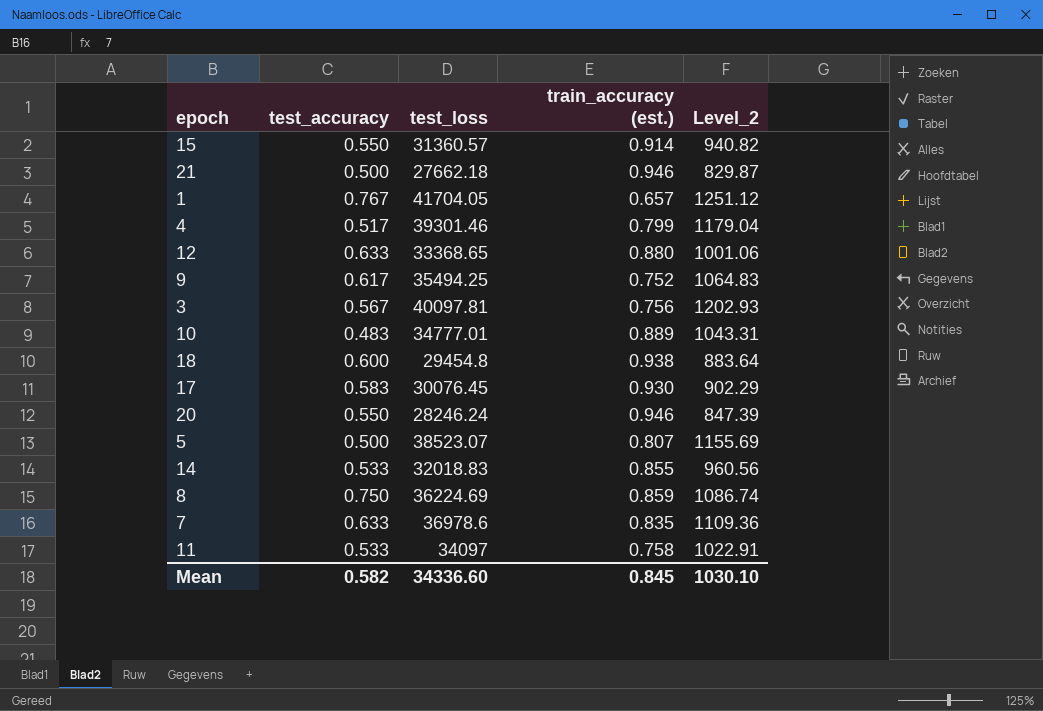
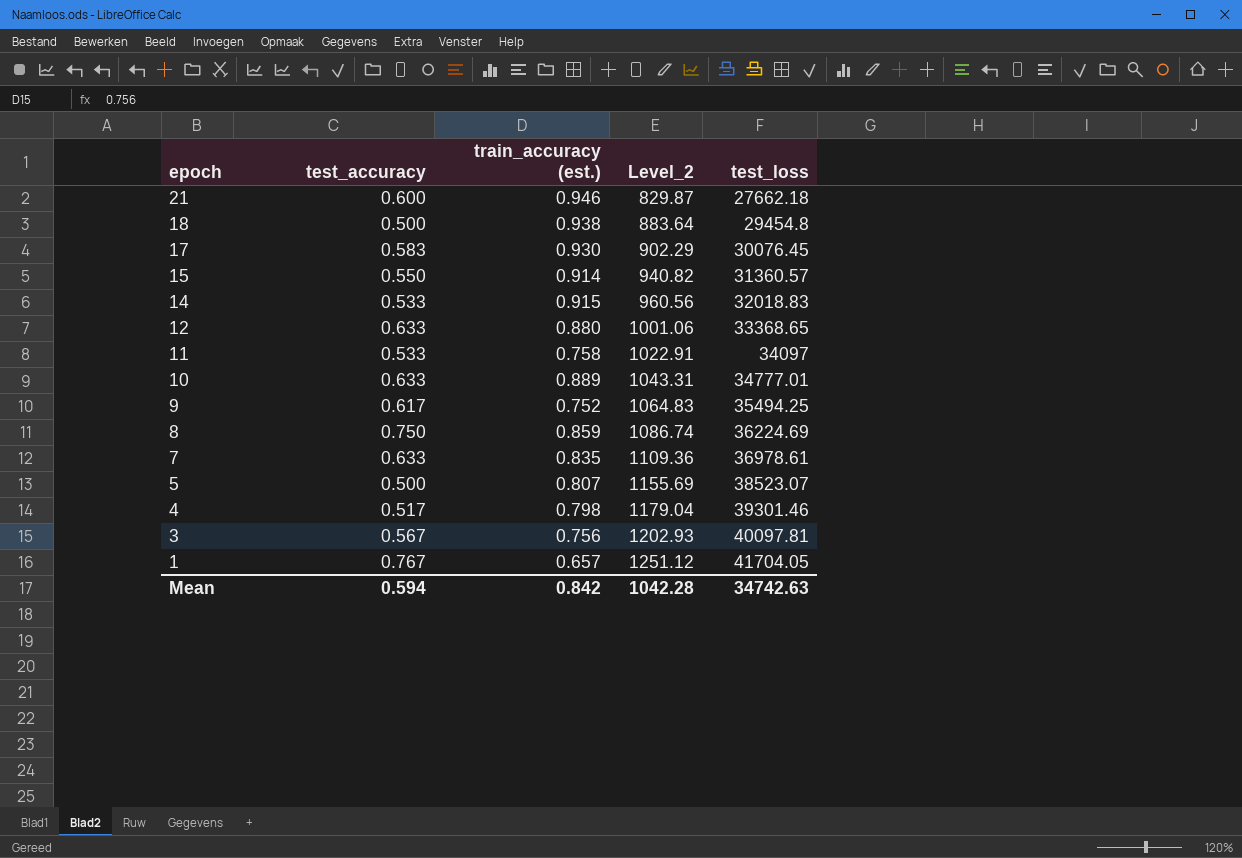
row order: none -> epoch descending
column test_loss | position: 3 -> 5
row 20: 0.550 | 28246.24 | 0.946 | 847.39 -> none
21 | test_accuracy: 0.500 -> 0.600
18 | test_accuracy: 0.600 -> 0.500
14 | train_accuracy (est.): 0.855 -> 0.915
10 | test_accuracy: 0.483 -> 0.633
7 | test_loss: 36978.6 -> 36978.61
4 | train_accuracy (est.): 0.799 -> 0.798
Mean | test_accuracy: 0.582 -> 0.594
Mean | train_accuracy (est.): 0.845 -> 0.842
Mean | Level_2: 1030.10 -> 1042.28
Mean | test_loss: 34336.60 -> 34742.63

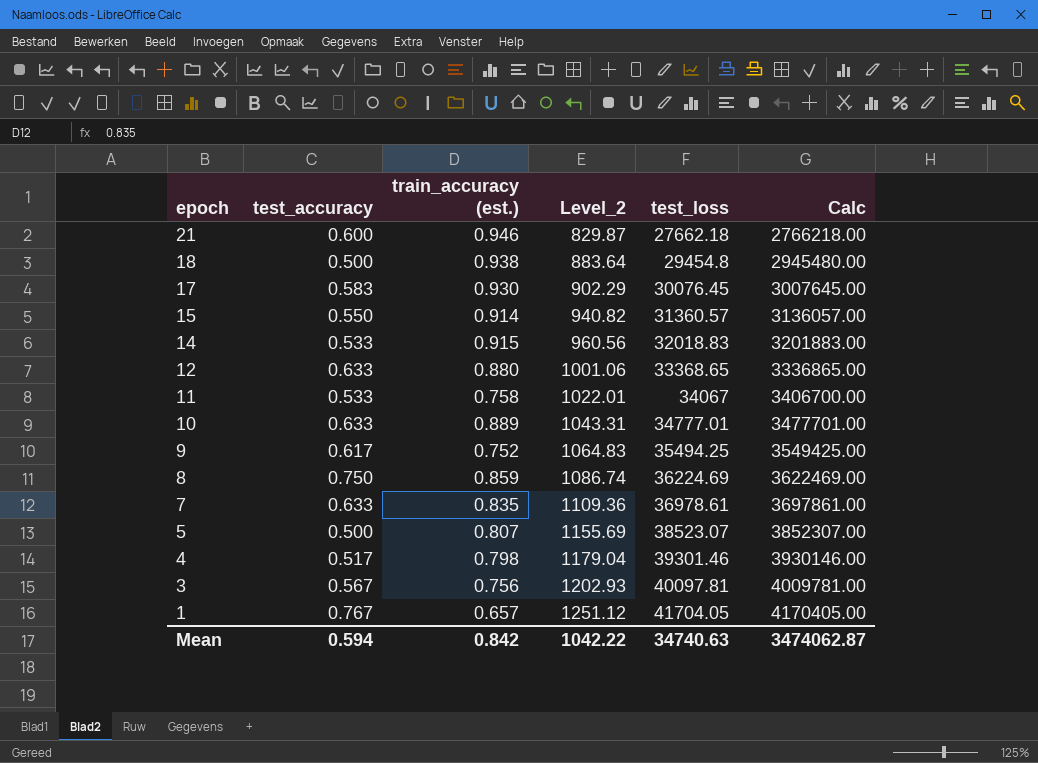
column Calc | formula: none -> [test_loss] * 100
11 | Level_2: 1022.91 -> 1022.01
11 | test_loss: 34097 -> 34067
Mean | Level_2: 1042.28 -> 1042.22
Mean | test_loss: 34742.63 -> 34740.63

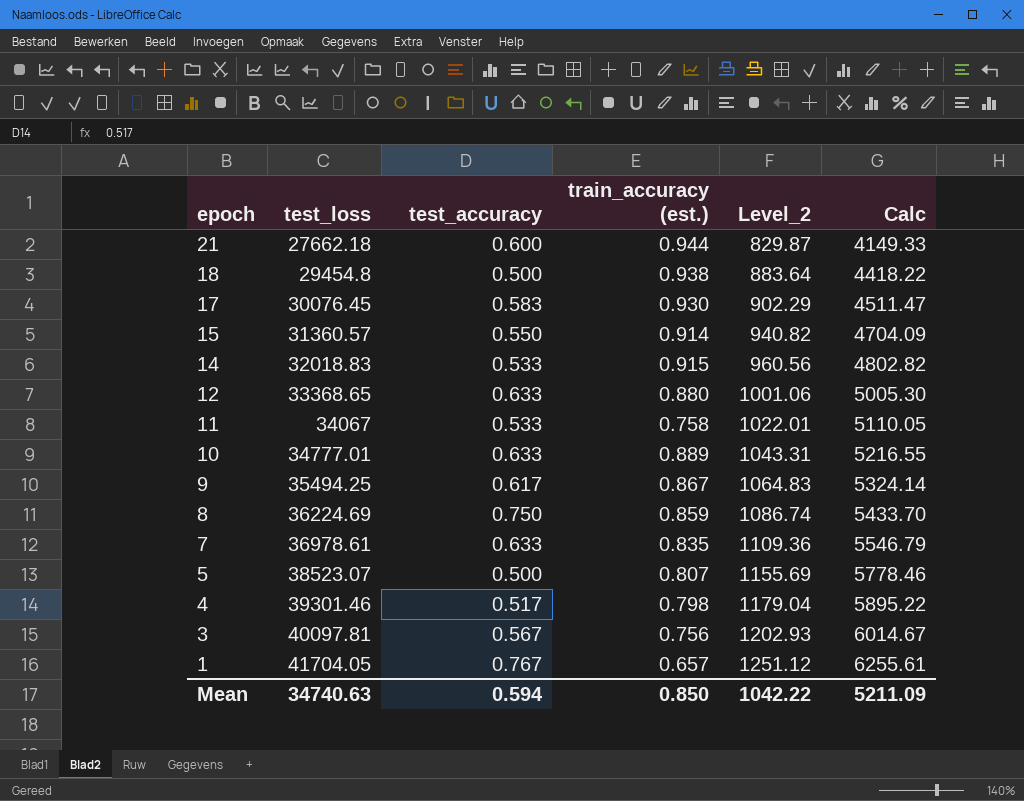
column test_loss | position: 5 -> 2
column Calc | formula: [test_loss] * 100 -> [test_loss] * 0.15
21 | train_accuracy (est.): 0.946 -> 0.944
9 | train_accuracy (est.): 0.752 -> 0.867
Mean | train_accuracy (est.): 0.842 -> 0.850
Mean | Calc: 3474062.87 -> 5211.09

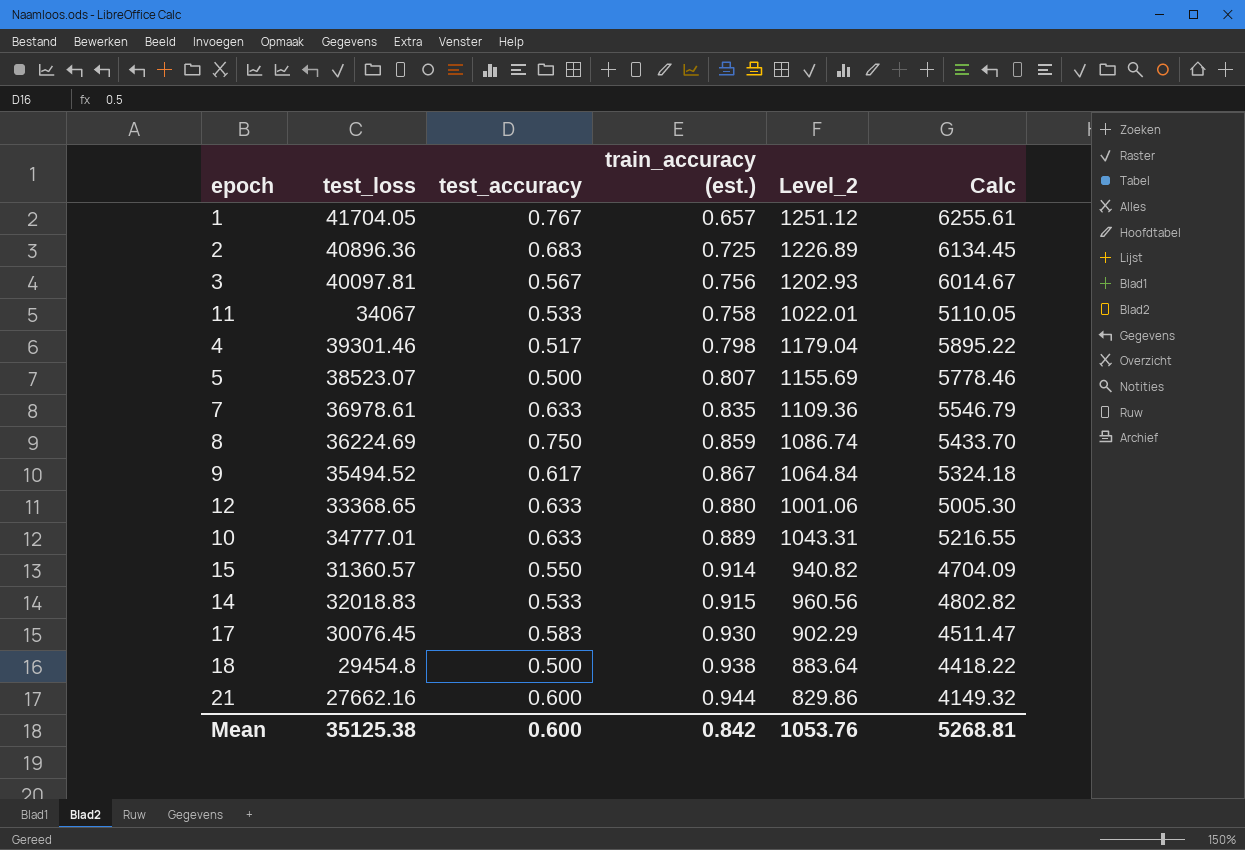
row order: epoch descending -> train_accuracy (est.) ascending
row 2: none -> 40896.36 | 0.683 | 0.725 | 1226.89 | 6134.45
9 | test_loss: 35494.25 -> 35494.52
9 | Level_2: 1064.83 -> 1064.84
9 | Calc: 5324.14 -> 5324.18
21 | test_loss: 27662.18 -> 27662.16
21 | Level_2: 829.87 -> 829.86
21 | Calc: 4149.33 -> 4149.32
Mean | test_loss: 34740.63 -> 35125.38
Mean | test_accuracy: 0.594 -> 0.600
Mean | train_accuracy (est.): 0.850 -> 0.842
Mean | Level_2: 1042.22 -> 1053.76
Mean | Calc: 5211.09 -> 5268.81

